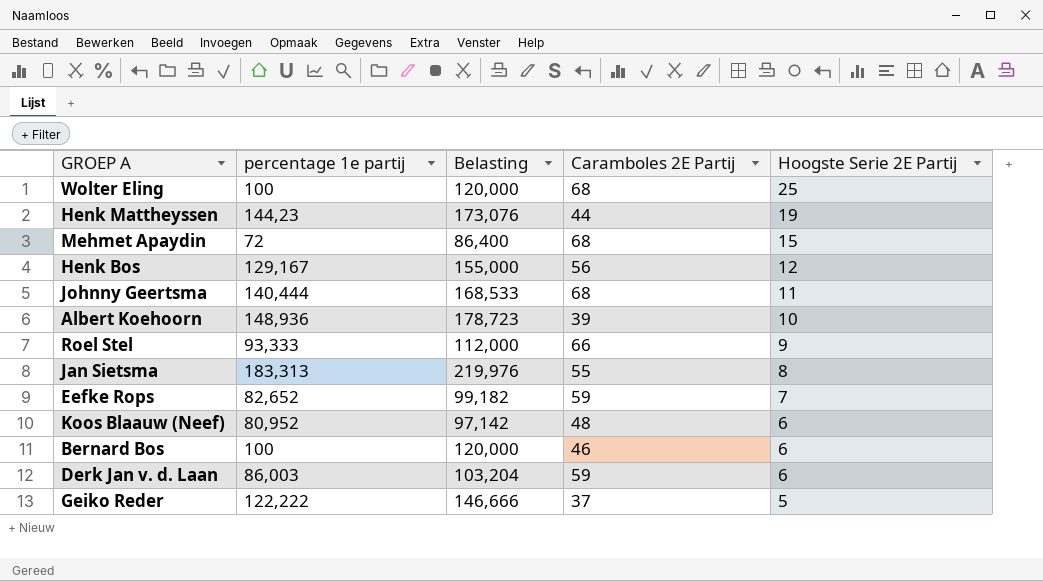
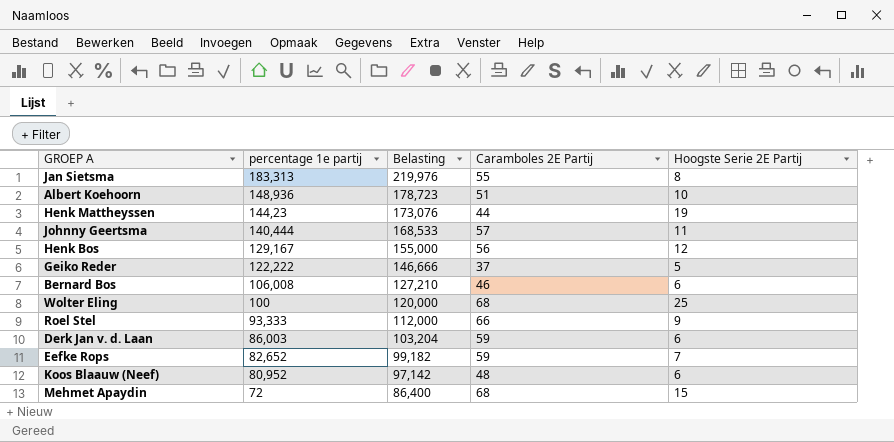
row order: Hoogste Serie 2E Partij descending -> percentage 1e partij descending
Albert Koehoorn | Caramboles 2E Partij: 39 -> 51
Johnny Geertsma | Caramboles 2E Partij: 68 -> 57
Bernard Bos | percentage 1e partij: 100 -> 106,008
Bernard Bos | Belasting: 120,000 -> 127,210

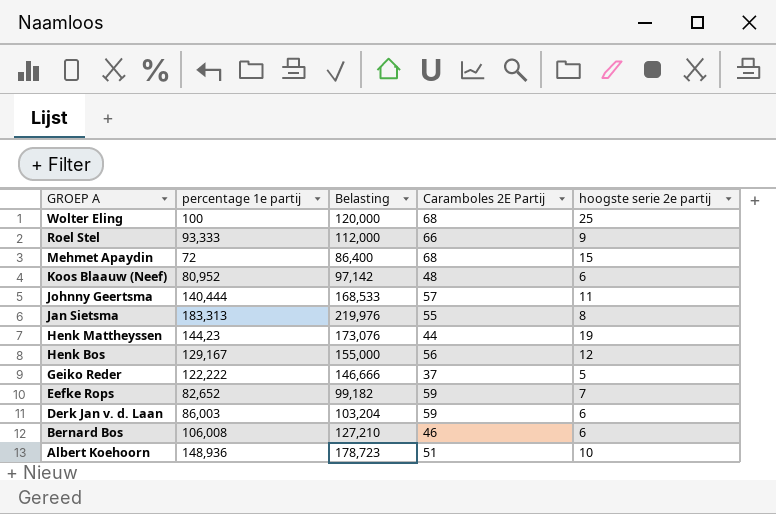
row order: percentage 1e partij descending -> GROEP A descending
column name: Hoogste Serie 2E Partij -> hoogste serie 2e partij

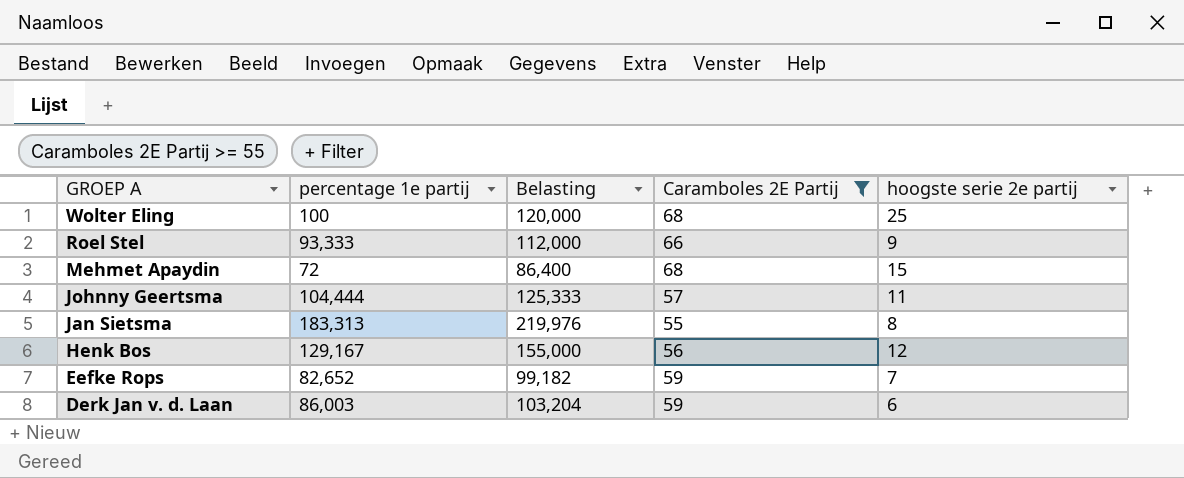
filter: none -> Caramboles 2E Partij >= 55
Johnny Geertsma | percentage 1e partij: 140,444 -> 104,444
Johnny Geertsma | Belasting: 168,533 -> 125,333

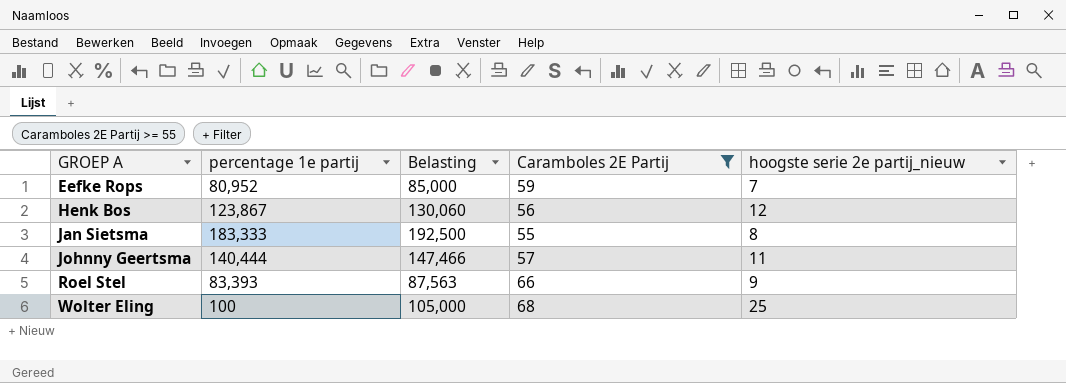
row order: GROEP A descending -> GROEP A ascending
column Belasting | formula: [percentage 1e partij] * 1,2 -> [percentage 1e partij] * 1,05
column name: hoogste serie 2e partij -> hoogste serie 2e partij_nieuw
row Mehmet Apaydin: 72 | 86,400 | 68 | 15 -> none
row Derk Jan v. d. Laan: 86,003 | 103,204 | 59 | 6 -> none
Eefke Rops | percentage 1e partij: 82,652 -> 80,952
Henk Bos | percentage 1e partij: 129,167 -> 123,867
Jan Sietsma | percentage 1e partij: 183,313 -> 183,333
Johnny Geertsma | percentage 1e partij: 104,444 -> 140,444
Roel Stel | percentage 1e partij: 93,333 -> 83,393

